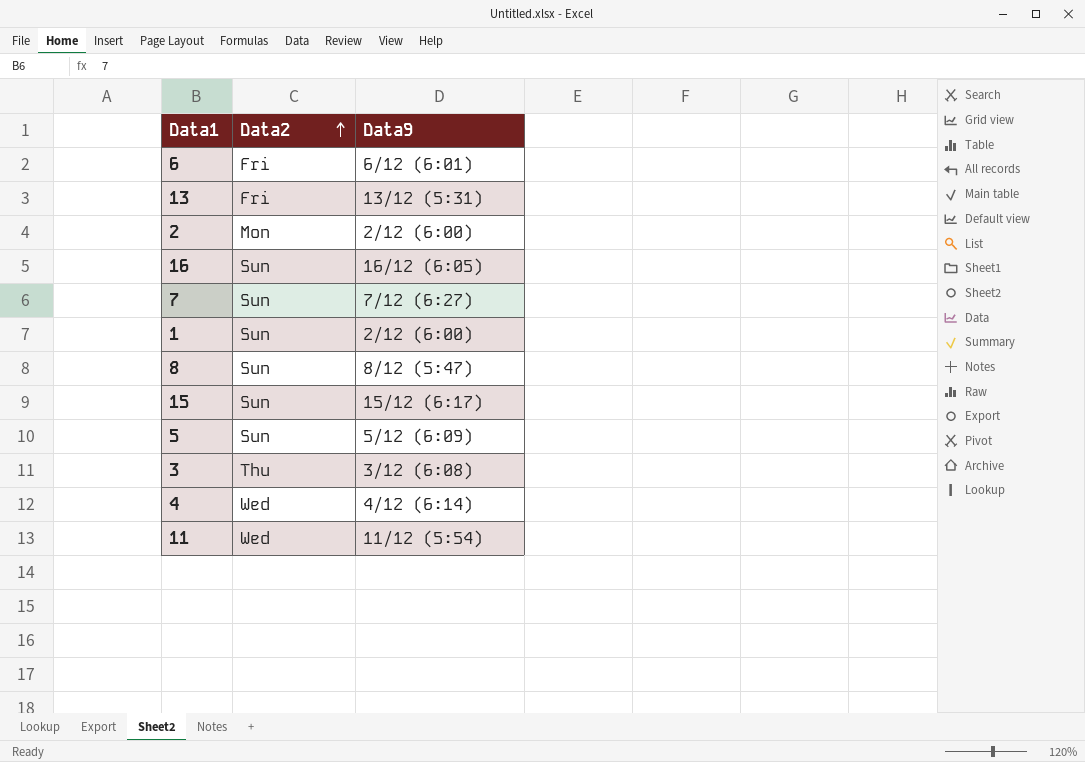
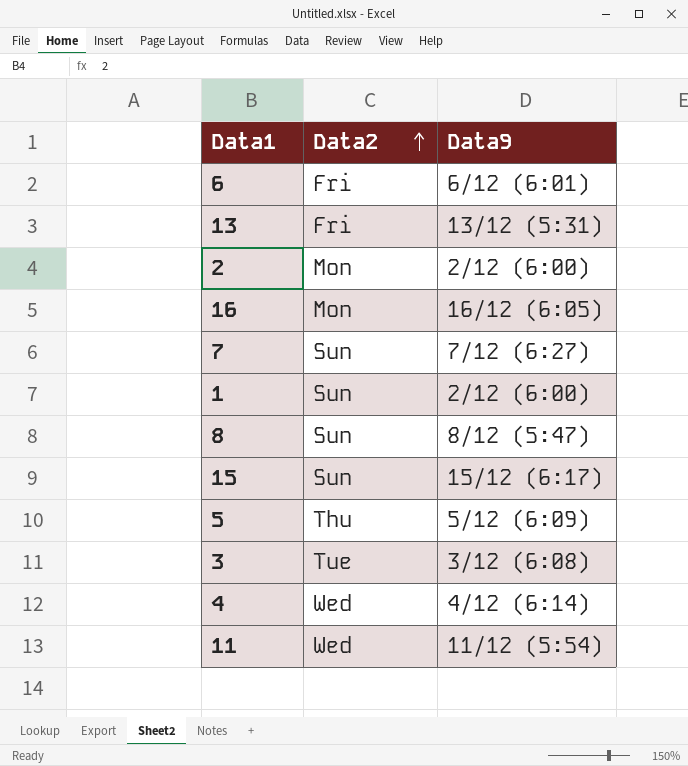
16 | Data2: Sun -> Mon
5 | Data2: Sun -> Thu
3 | Data2: Thu -> Tue

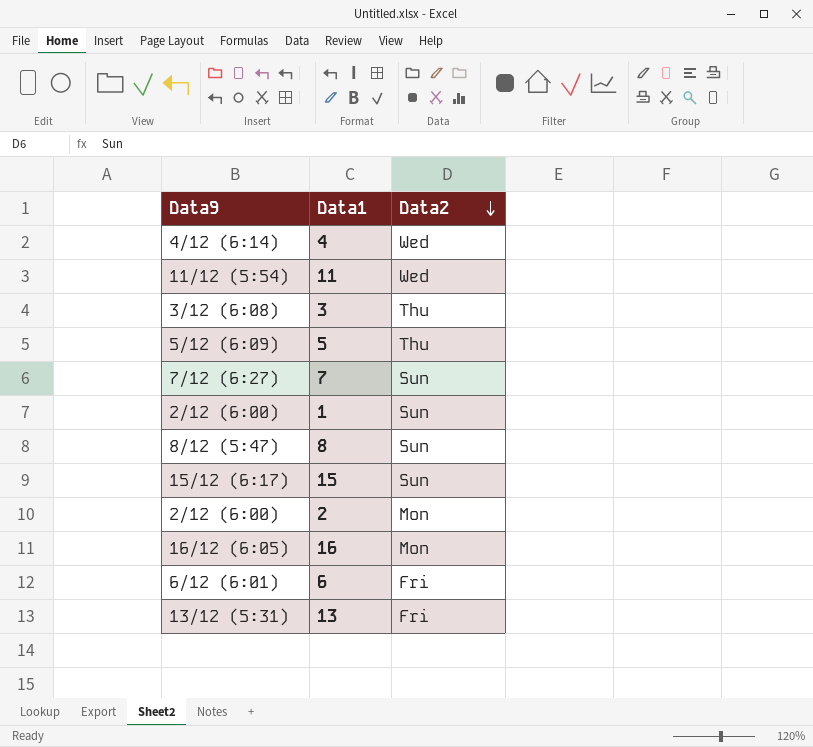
row order: Data2 ascending -> Data2 descending
column Data9 | position: 3 -> 1
3 | Data2: Tue -> Thu

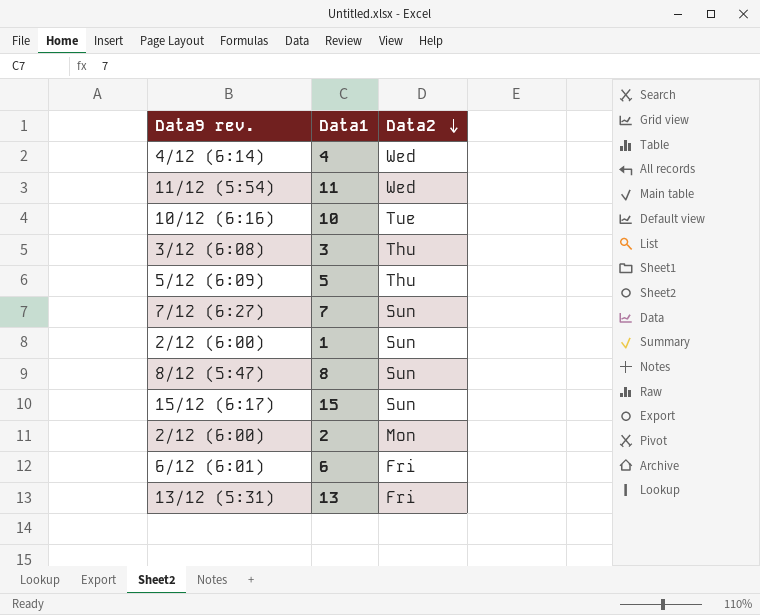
column name: Data9 -> Data9 rev.
row 16: 16/12 (6:05) | Mon -> none
row 10: none -> 10/12 (6:16) | Tue

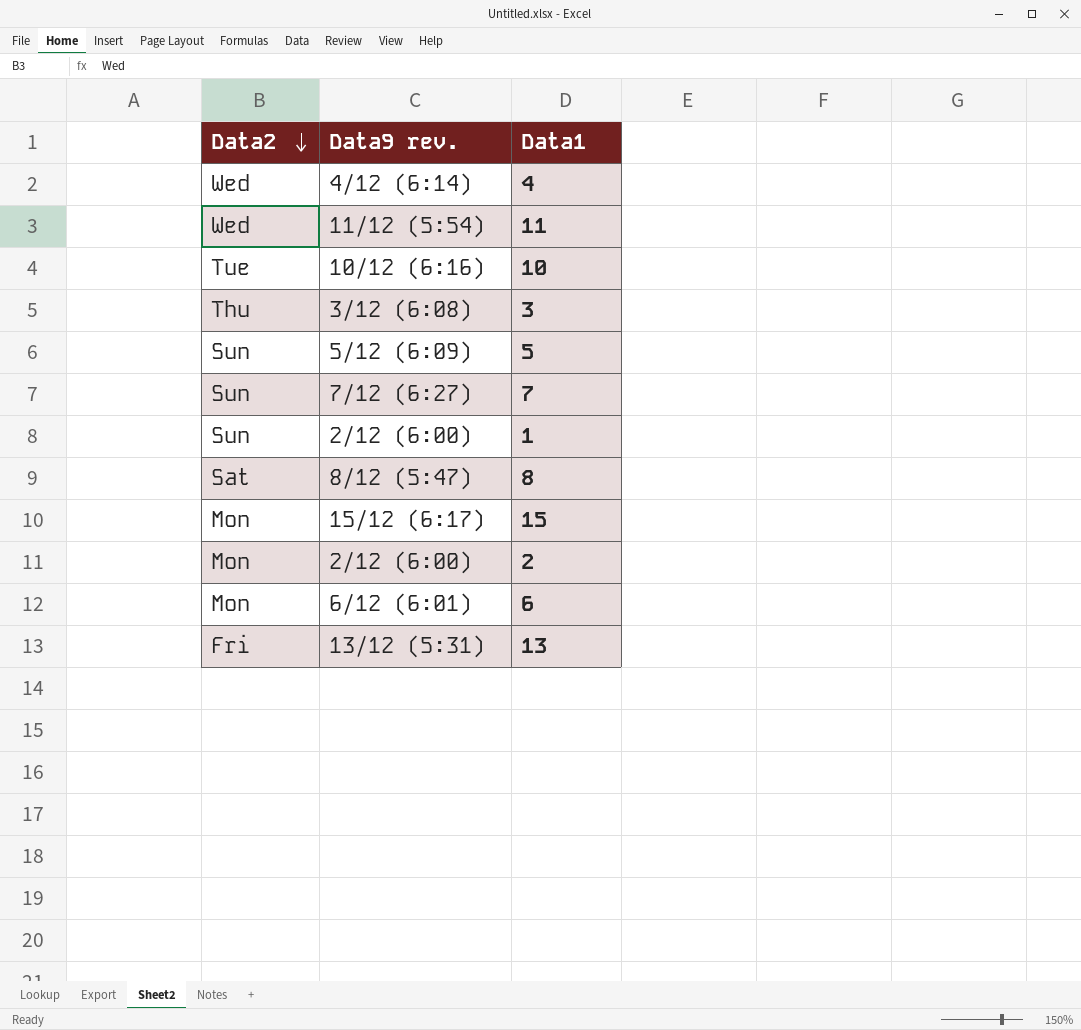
column Data2 | position: 3 -> 1
5 | Data2: Thu -> Sun
8 | Data2: Sun -> Sat
15 | Data2: Sun -> Mon
6 | Data2: Fri -> Mon

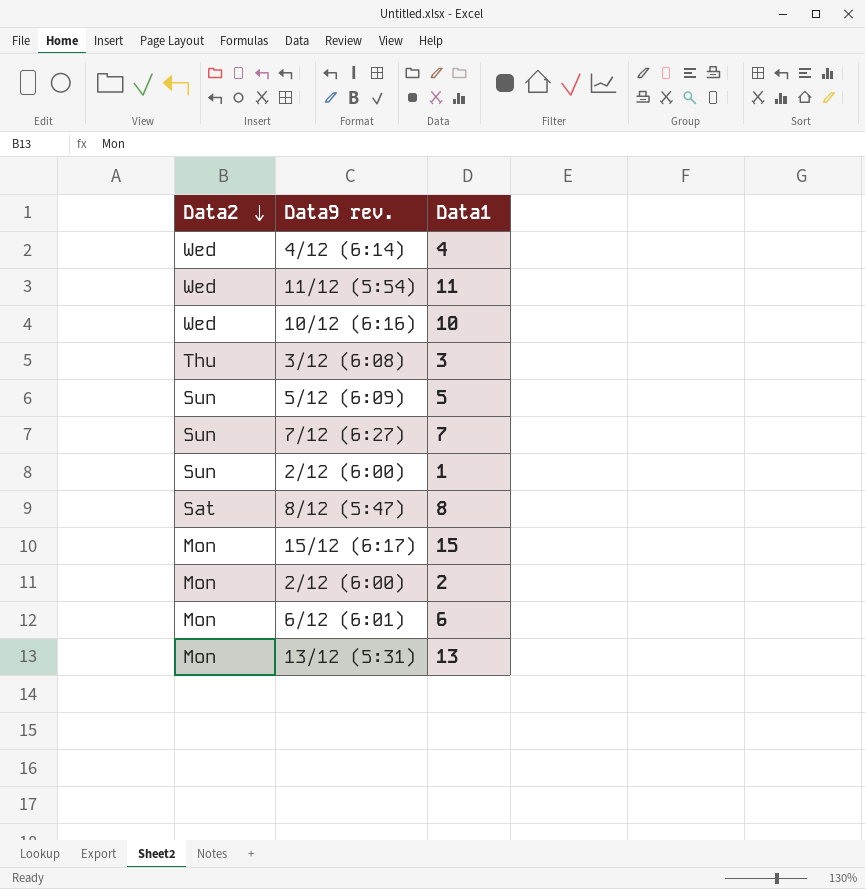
10 | Data2: Tue -> Wed
13 | Data2: Fri -> Mon

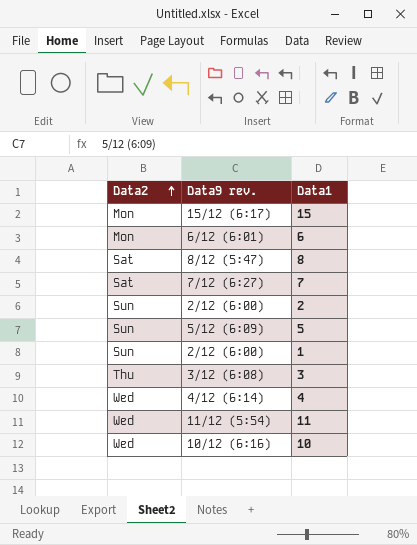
row order: Data2 descending -> Data2 ascending
row 13: Mon | 13/12 (5:31) -> none
7 | Data2: Sun -> Sat
2 | Data2: Mon -> Sun

